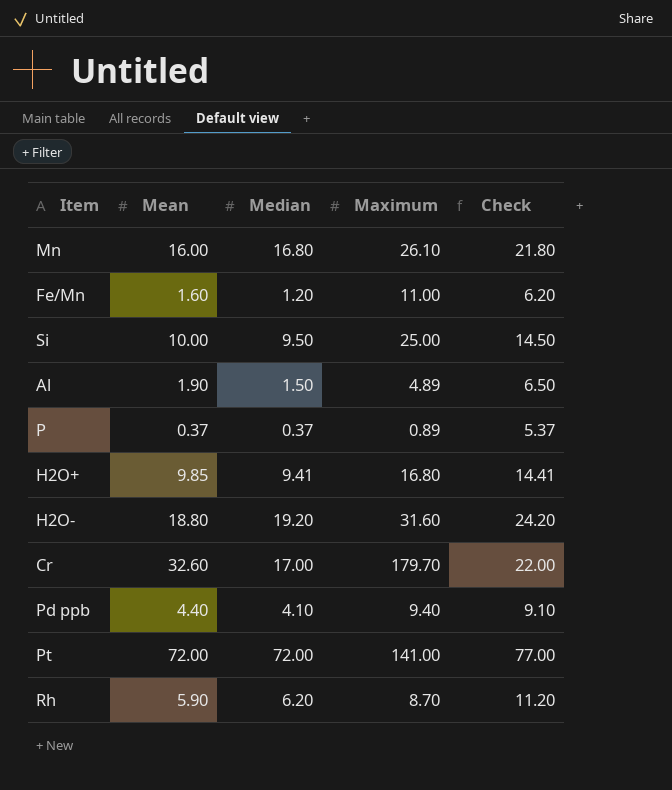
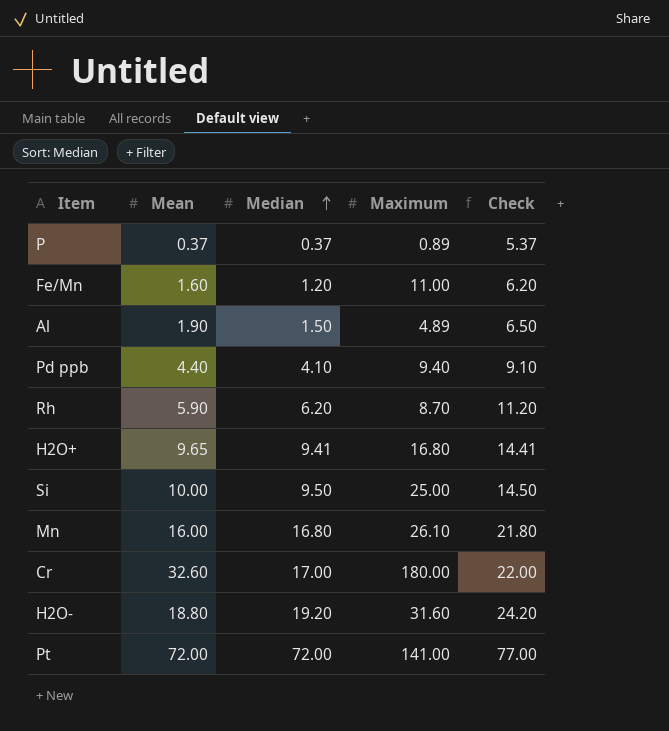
row order: none -> Median ascending
H2O+ | Mean: 9.85 -> 9.65
Cr | Maximum: 179.70 -> 180.00

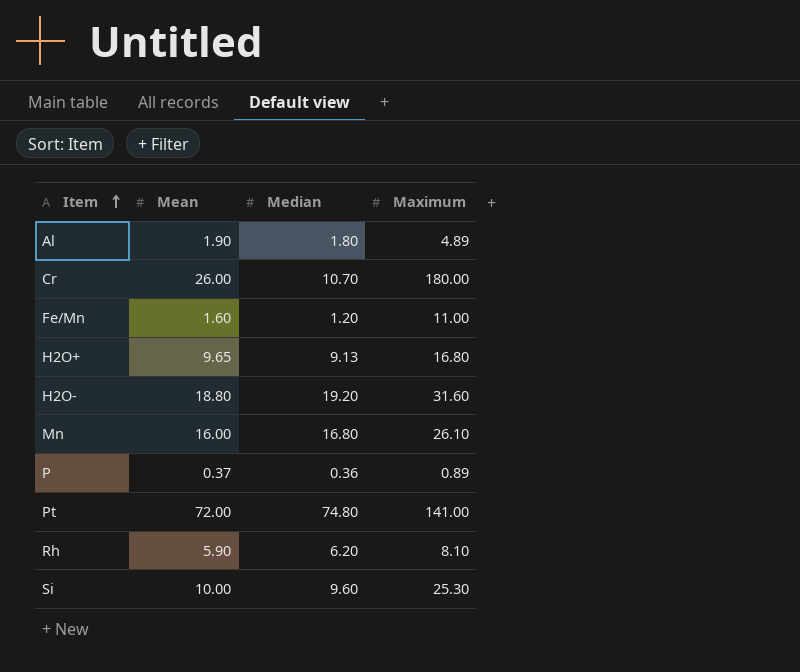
row order: Median ascending -> Item ascending
column Check | formula: [Median] + 5 -> none
row Pd ppb: 4.40 | 4.10 | 9.40 | 9.10 -> none
Al | Median: 1.50 -> 1.80
Cr | Mean: 32.60 -> 26.00
Cr | Median: 17.00 -> 10.70
H2O+ | Median: 9.41 -> 9.13
P | Median: 0.37 -> 0.36
Pt | Median: 72.00 -> 74.80
Rh | Maximum: 8.70 -> 8.10
Si | Median: 9.50 -> 9.60
Si | Maximum: 25.00 -> 25.30

